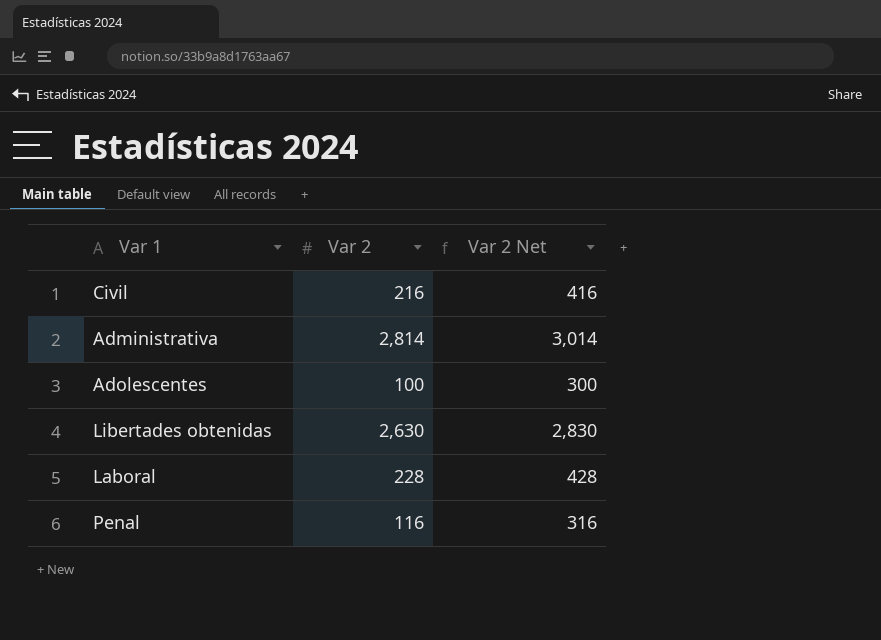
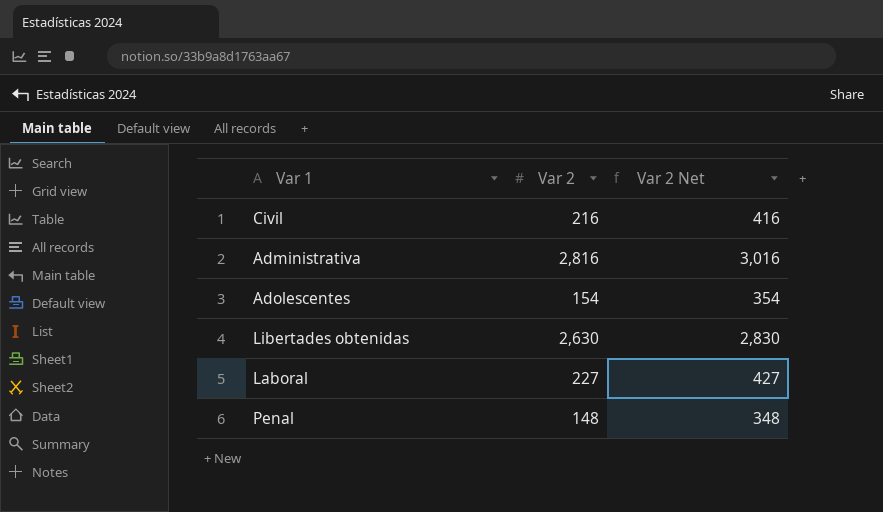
Administrativa | Var 2: 2,814 -> 2,816
Administrativa | Var 2 Net: 3,014 -> 3,016
Adolescentes | Var 2: 100 -> 154
Adolescentes | Var 2 Net: 300 -> 354
Laboral | Var 2: 228 -> 227
Laboral | Var 2 Net: 428 -> 427
Penal | Var 2: 116 -> 148
Penal | Var 2 Net: 316 -> 348

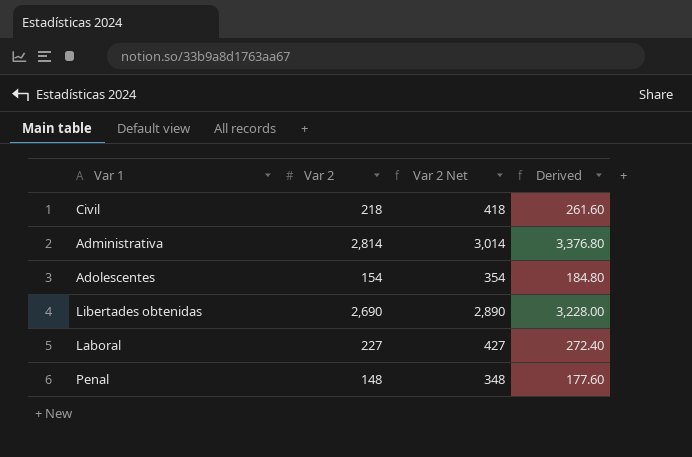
column Derived | formula: none -> [Var 2] * 1.2
Civil | Var 2: 216 -> 218
Civil | Var 2 Net: 416 -> 418
Administrativa | Var 2: 2,816 -> 2,814
Administrativa | Var 2 Net: 3,016 -> 3,014
Libertades obtenidas | Var 2: 2,630 -> 2,690
Libertades obtenidas | Var 2 Net: 2,830 -> 2,890

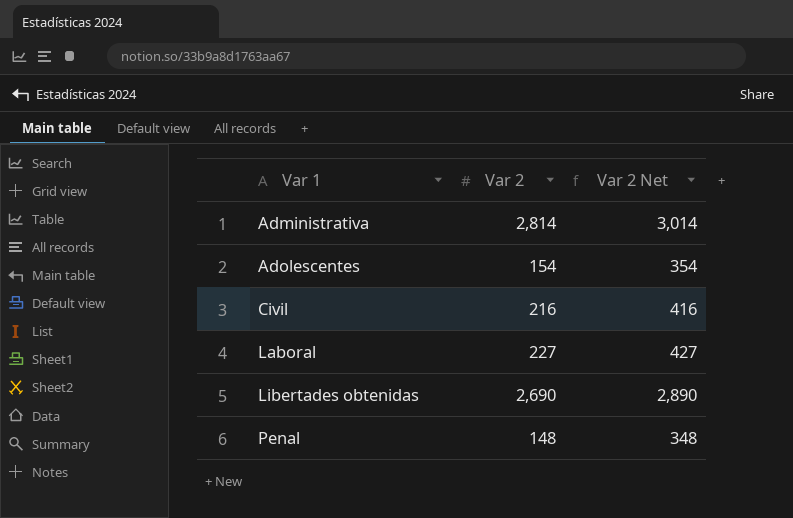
row order: none -> Var 1 ascending
column Derived | formula: [Var 2] * 1.2 -> none
Civil | Var 2: 218 -> 216
Civil | Var 2 Net: 418 -> 416

